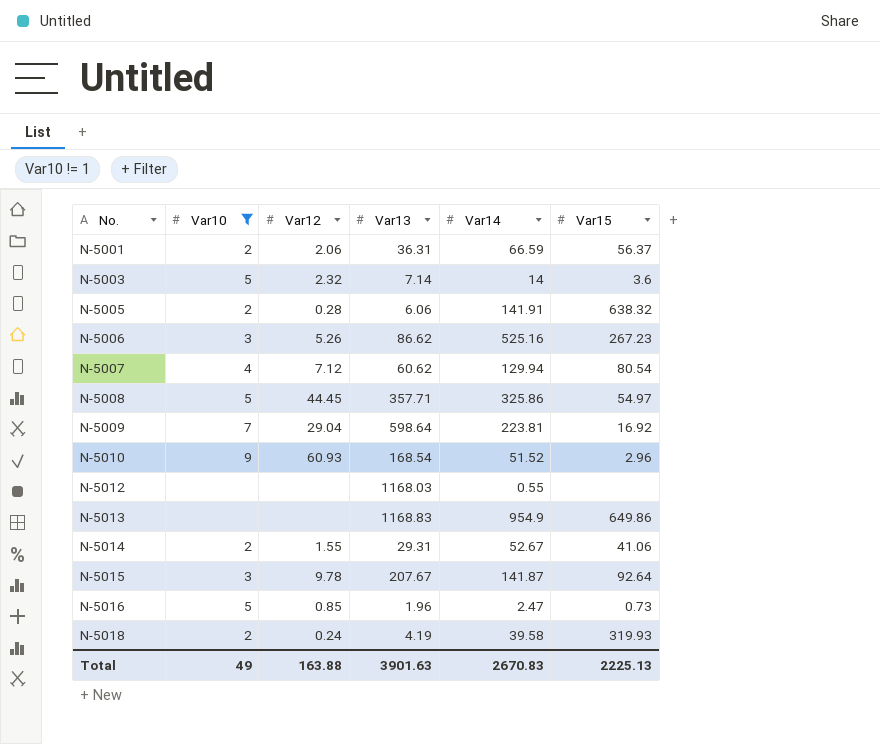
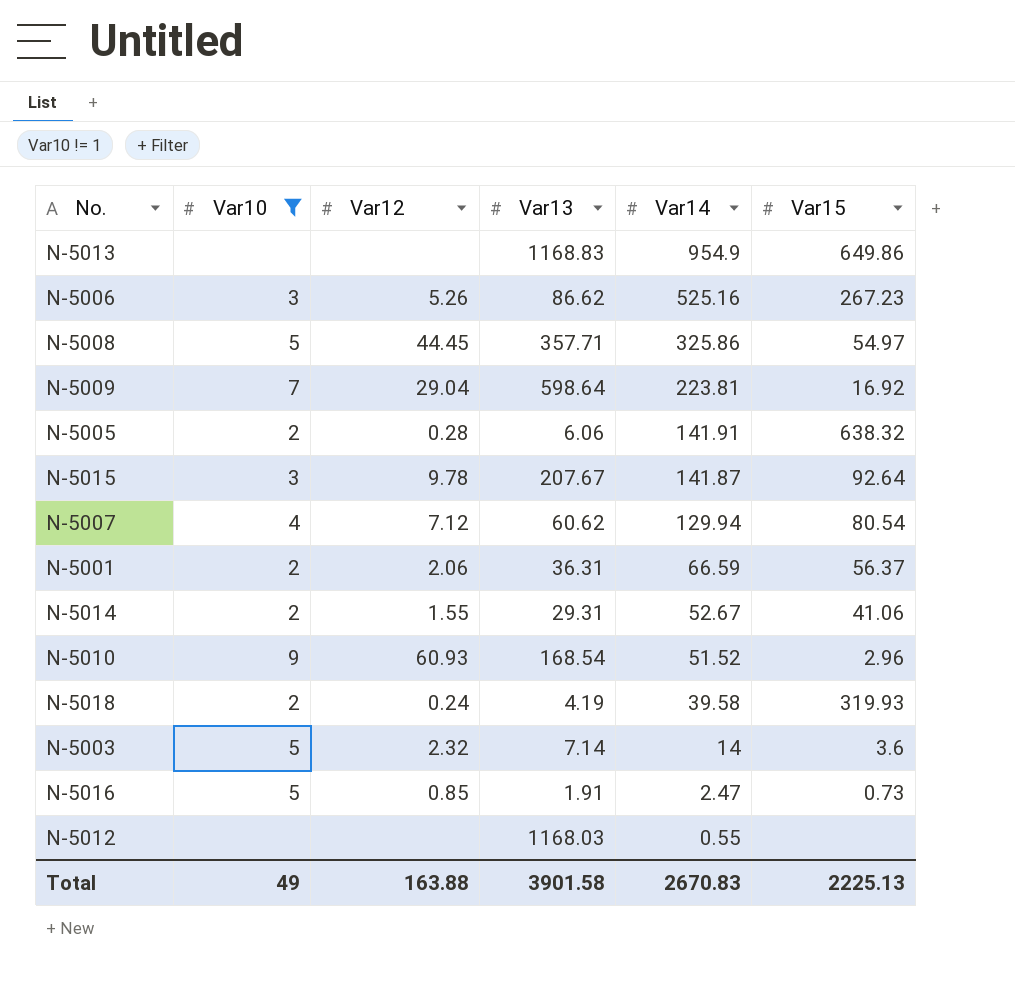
row order: No. ascending -> Var14 descending
N-5016 | Var13: 1.96 -> 1.91
Total | Var13: 3901.63 -> 3901.58

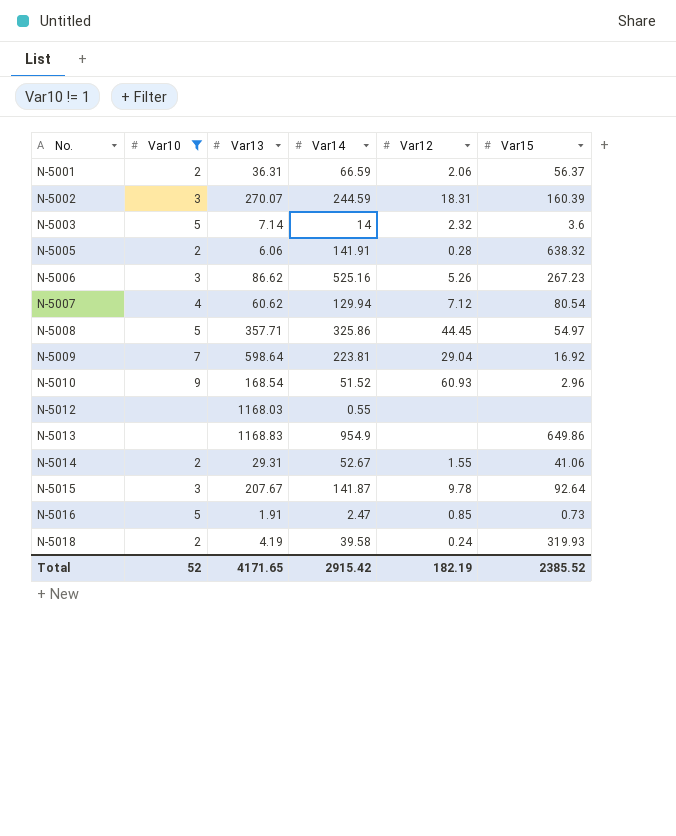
row order: Var14 descending -> No. ascending
column Var12 | position: 3 -> 5
row N-5002: none -> 3 | 270.07 | 244.59 | 18.31 | 160.39
Total | Var10: 49 -> 52
Total | Var13: 3901.58 -> 4171.65
Total | Var14: 2670.83 -> 2915.42
Total | Var12: 163.88 -> 182.19
Total | Var15: 2225.13 -> 2385.52

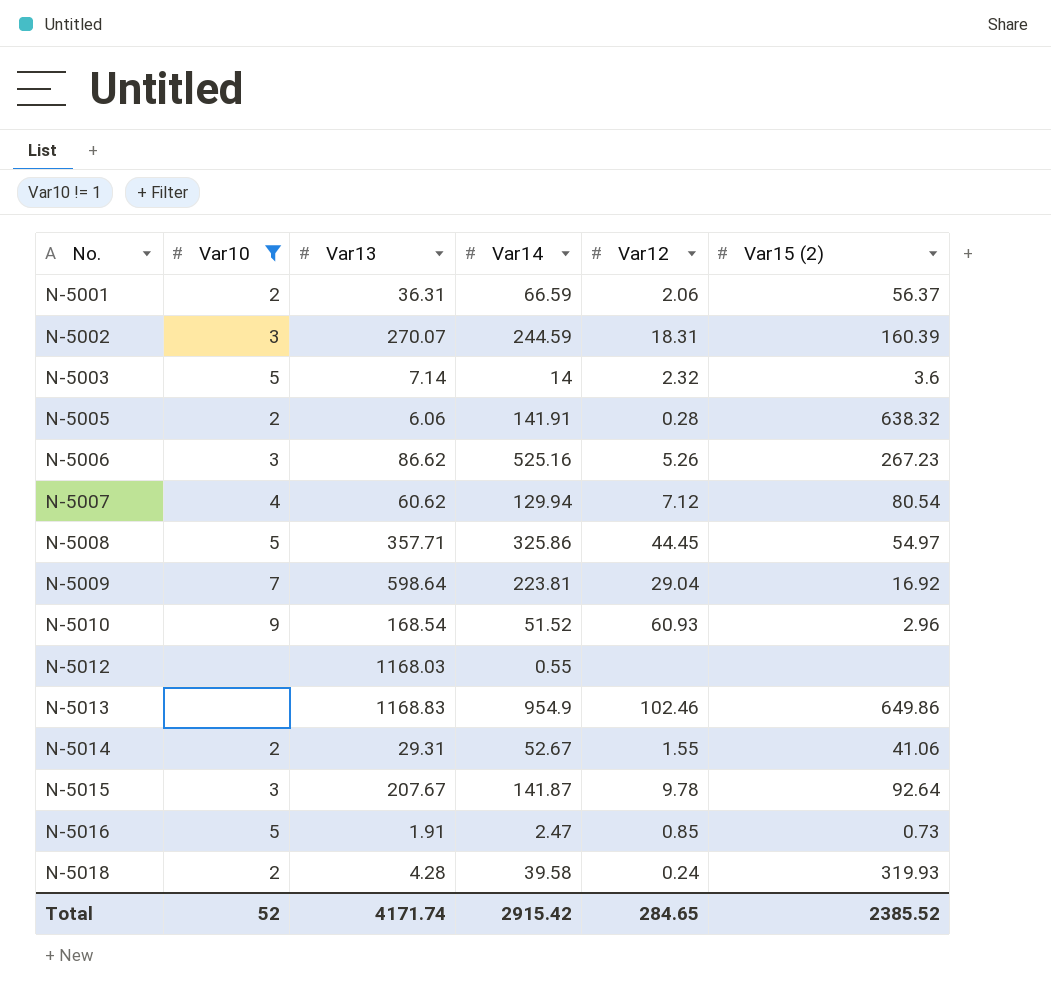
column name: Var15 -> Var15 (2)
N-5013 | Var12: none -> 102.46
N-5018 | Var13: 4.19 -> 4.28
Total | Var13: 4171.65 -> 4171.74
Total | Var12: 182.19 -> 284.65

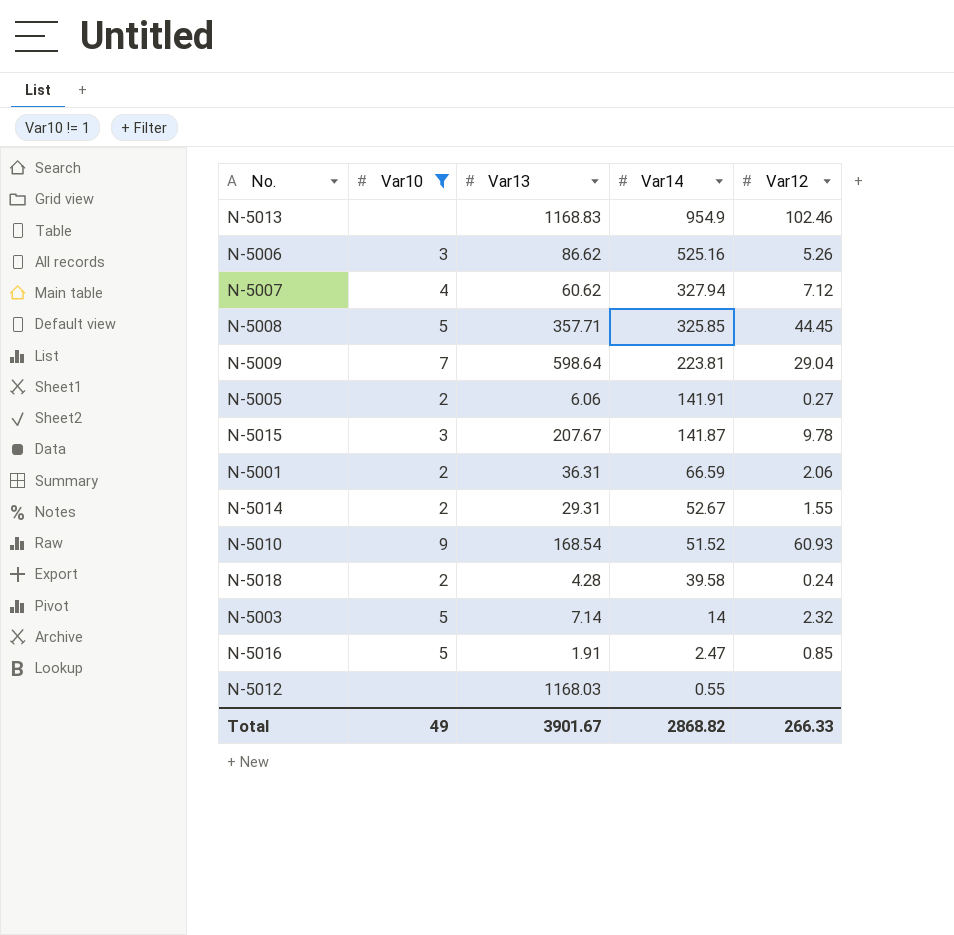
row order: No. ascending -> Var14 descending
column Var15 (2) | position: 6 -> none
row N-5002: 3 | 270.07 | 244.59 | 18.31 | 160.39 -> none
N-5007 | Var14: 129.94 -> 327.94
N-5008 | Var14: 325.86 -> 325.85
N-5005 | Var12: 0.28 -> 0.27
Total | Var10: 52 -> 49
Total | Var13: 4171.74 -> 3901.67
Total | Var14: 2915.42 -> 2868.82
Total | Var12: 284.65 -> 266.33

